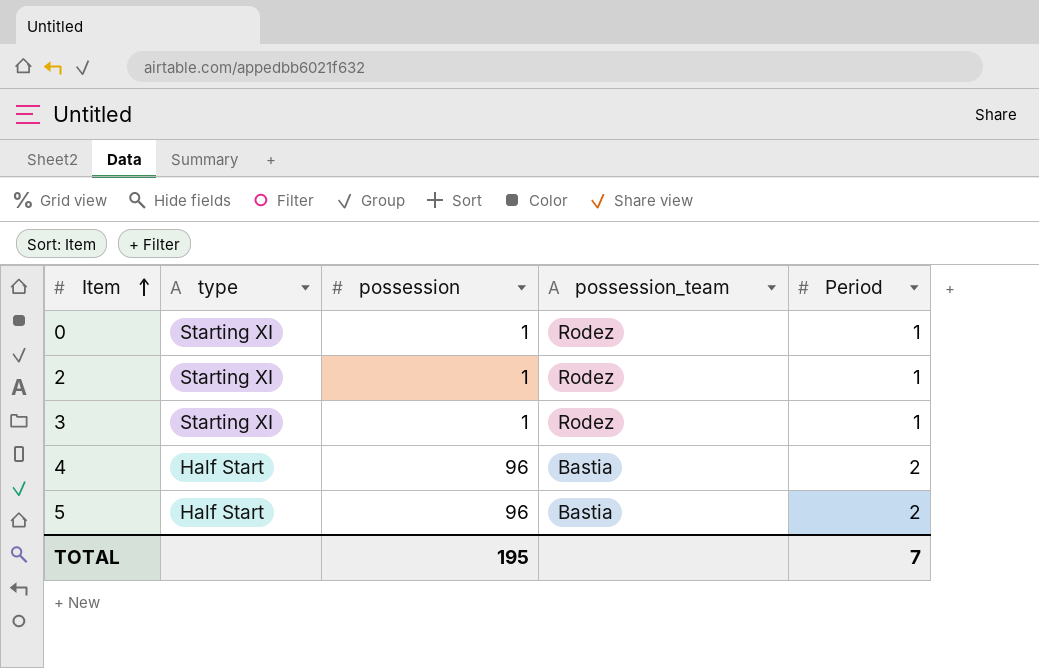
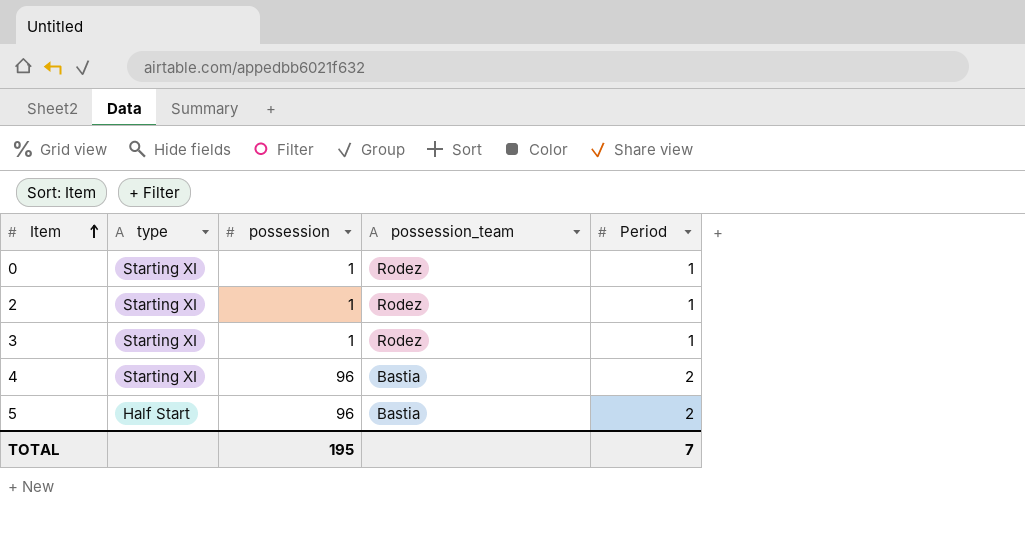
4 | type: Half Start -> Starting XI

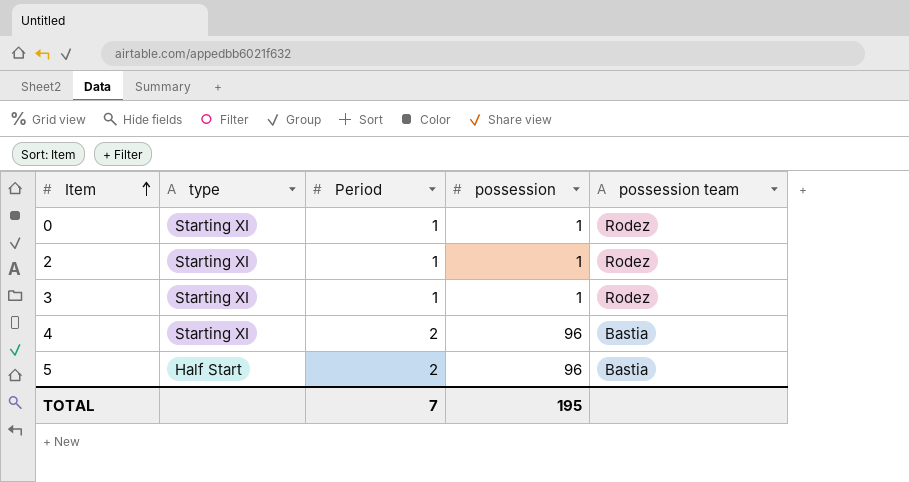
column Period | position: 5 -> 3
column name: possession_team -> possession team

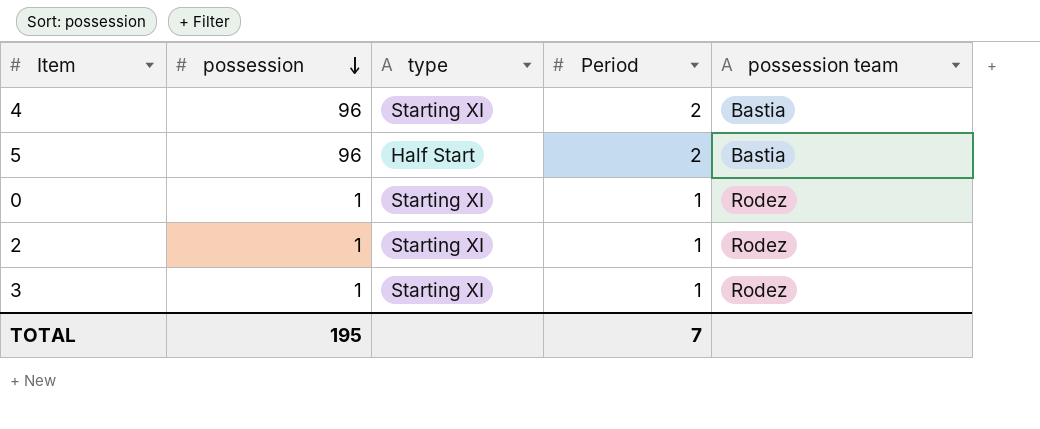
row order: Item ascending -> possession descending
column possession | position: 4 -> 2

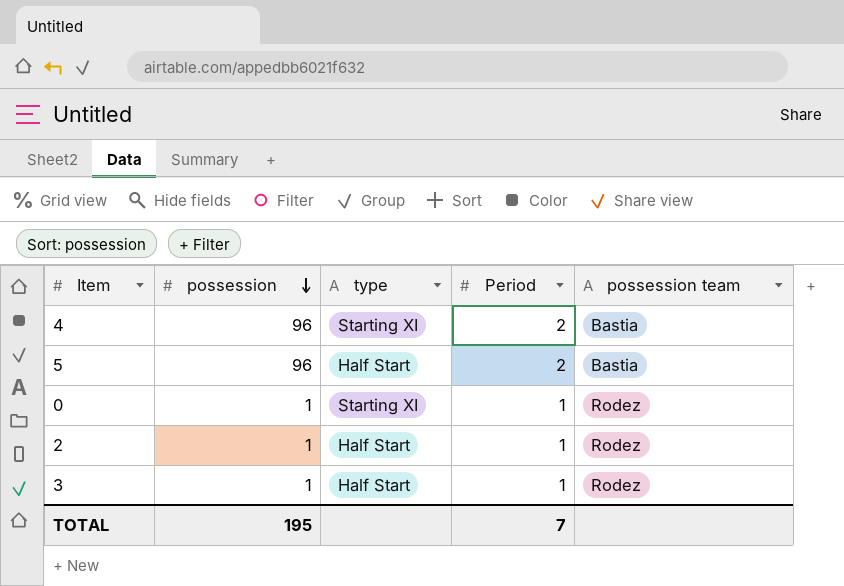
2 | type: Starting XI -> Half Start
3 | type: Starting XI -> Half Start

